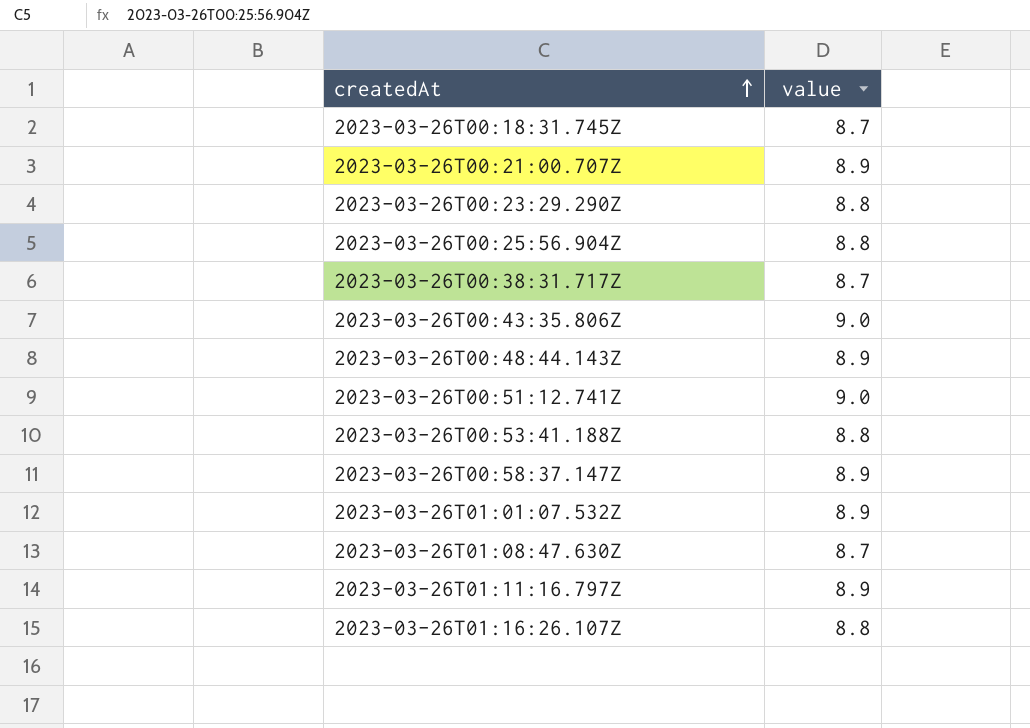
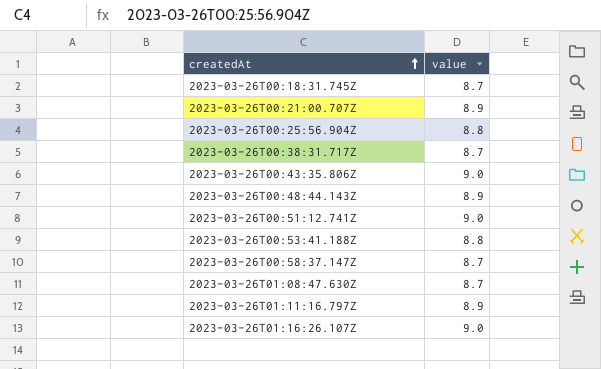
row 2023-03-26T00:23:29.290Z: 8.8 -> none
row 2023-03-26T01:01:07.532Z: 8.9 -> none
2023-03-26T00:58:37.147Z | value: 8.9 -> 8.7
2023-03-26T01:16:26.107Z | value: 8.8 -> 9.0

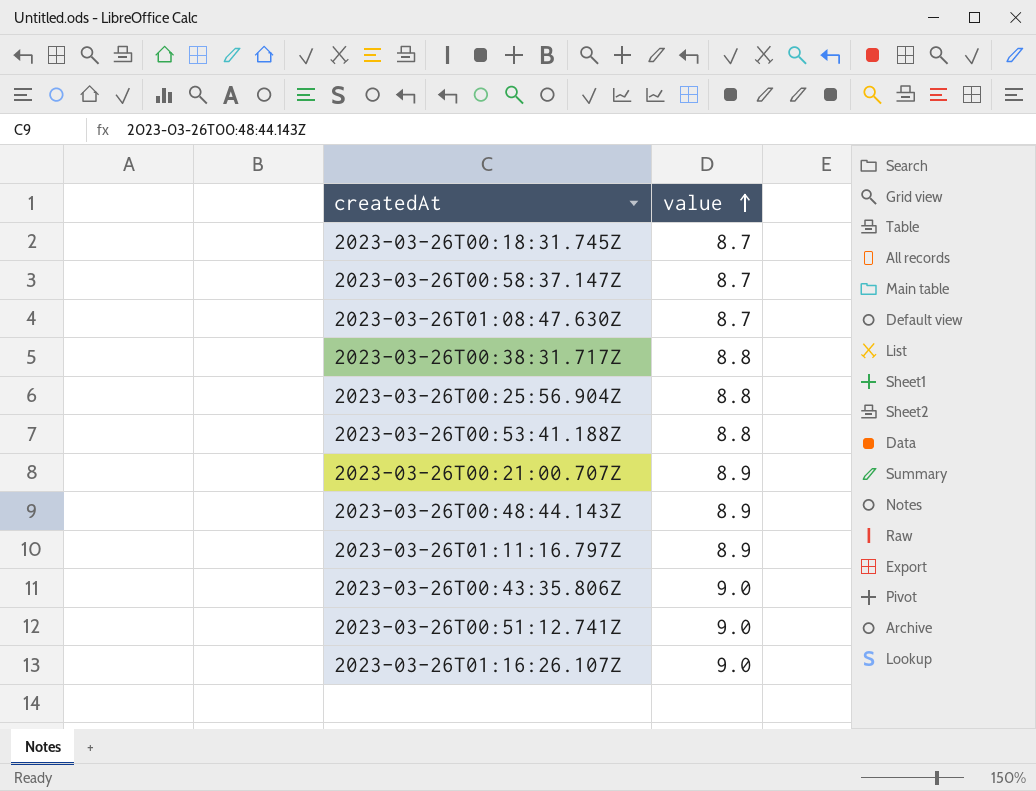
row order: createdAt ascending -> value ascending
2023-03-26T00:38:31.717Z | value: 8.7 -> 8.8

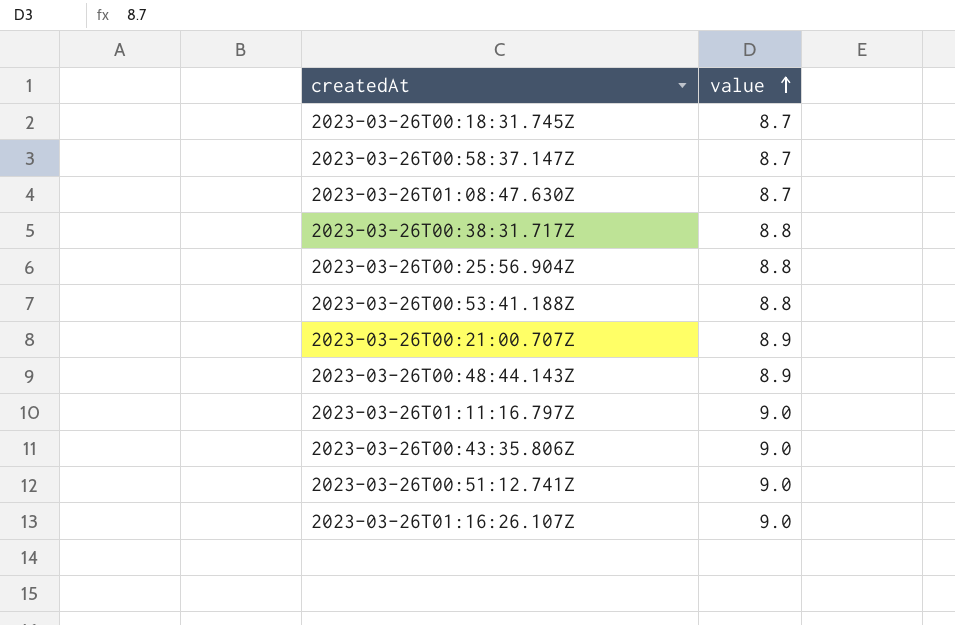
2023-03-26T01:11:16.797Z | value: 8.9 -> 9.0

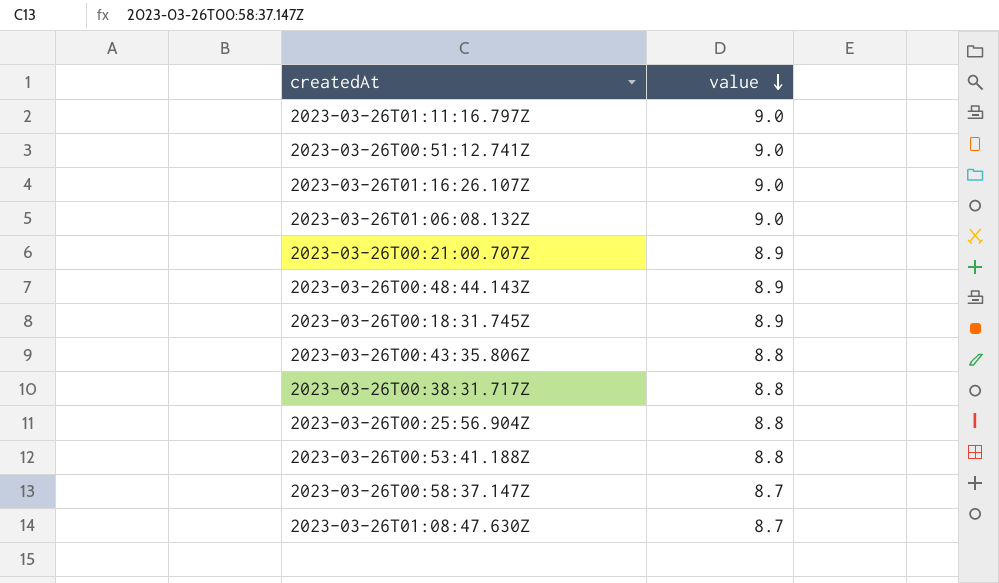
row order: value ascending -> value descending
row 2023-03-26T01:06:08.132Z: none -> 9.0
2023-03-26T00:18:31.745Z | value: 8.7 -> 8.9
2023-03-26T00:43:35.806Z | value: 9.0 -> 8.8

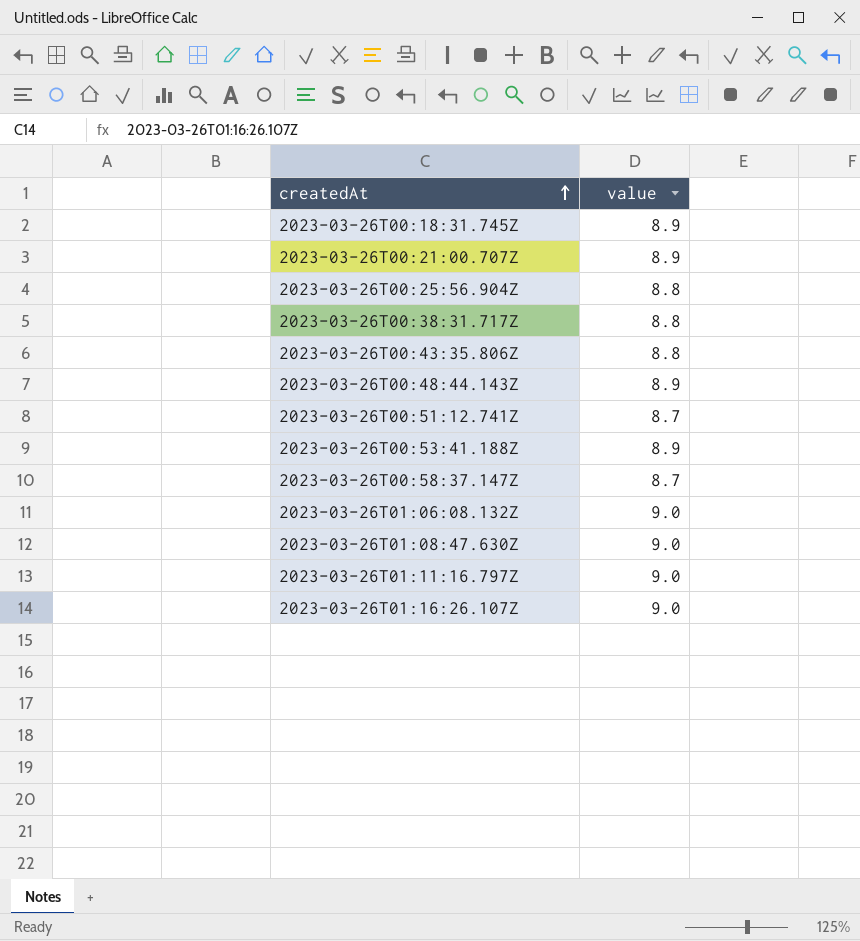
row order: value descending -> createdAt ascending
2023-03-26T00:51:12.741Z | value: 9.0 -> 8.7
2023-03-26T00:53:41.188Z | value: 8.8 -> 8.9
2023-03-26T01:08:47.630Z | value: 8.7 -> 9.0

